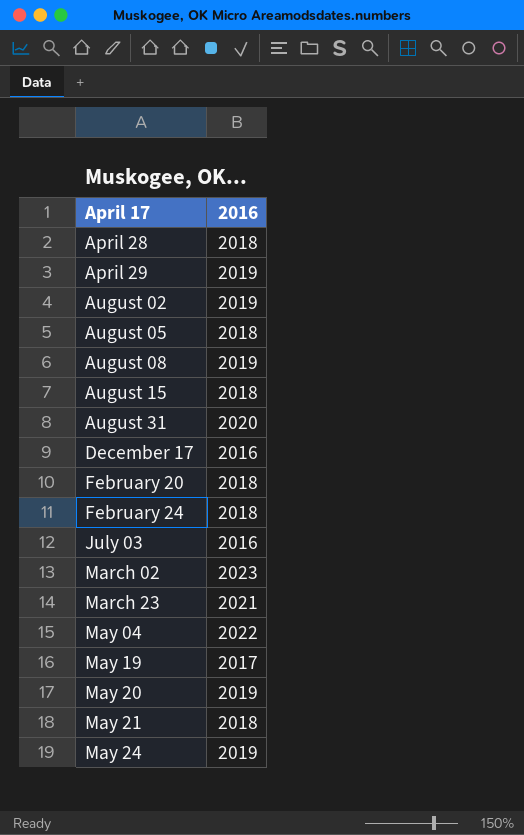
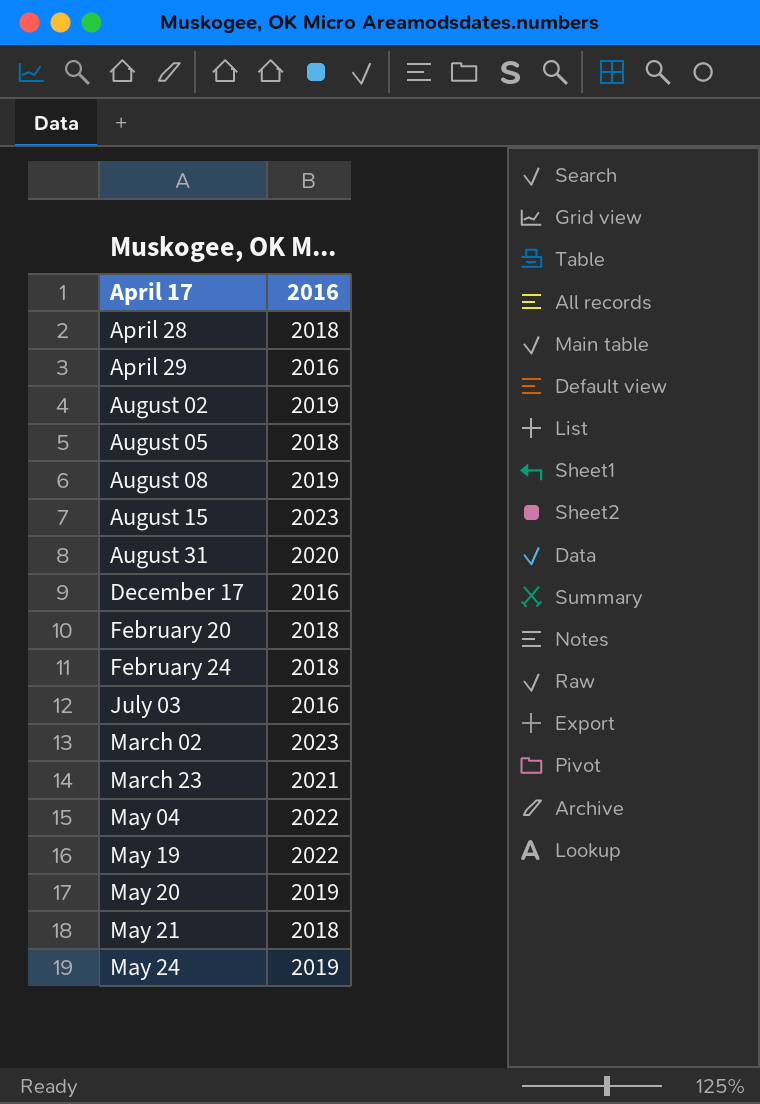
April 29 | 2016: 2019 -> 2016
August 15 | 2016: 2018 -> 2023
May 19 | 2016: 2017 -> 2022

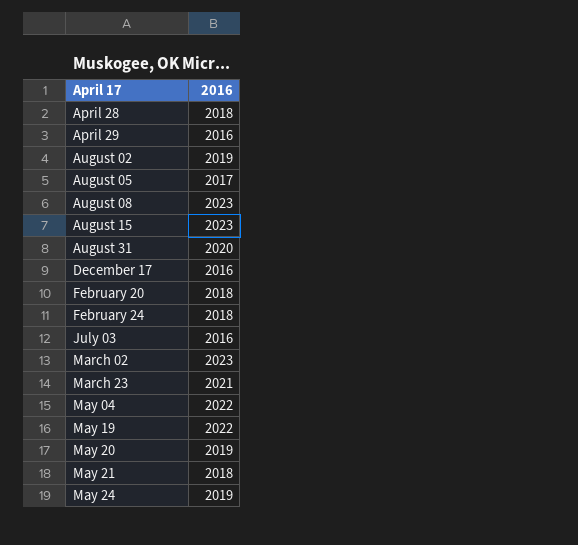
August 05 | 2016: 2018 -> 2017
August 08 | 2016: 2019 -> 2023

